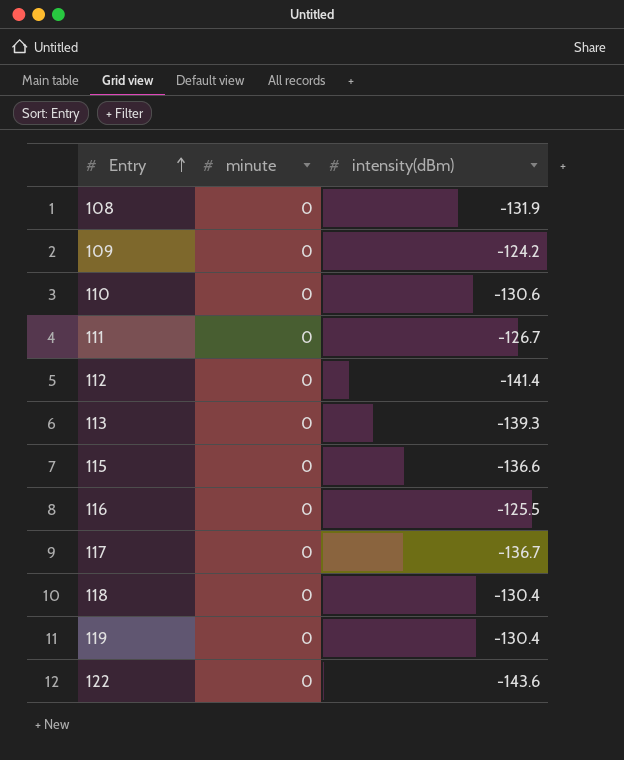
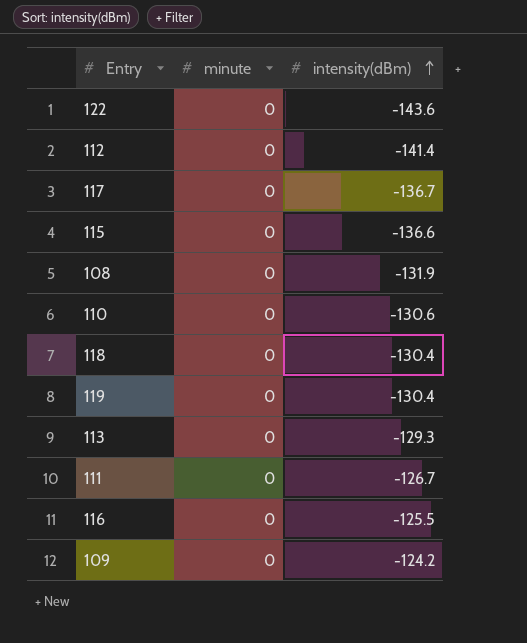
row order: Entry ascending -> intensity(dBm) ascending
113 | intensity(dBm): -139.3 -> -129.3

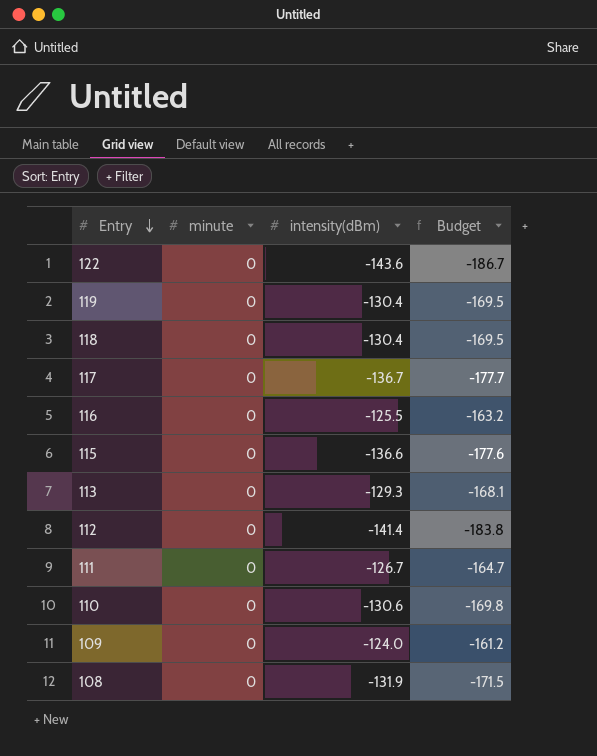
row order: intensity(dBm) ascending -> Entry descending
column Budget | formula: none -> [intensity(dBm)] * 1.3
109 | intensity(dBm): -124.2 -> -124.0

